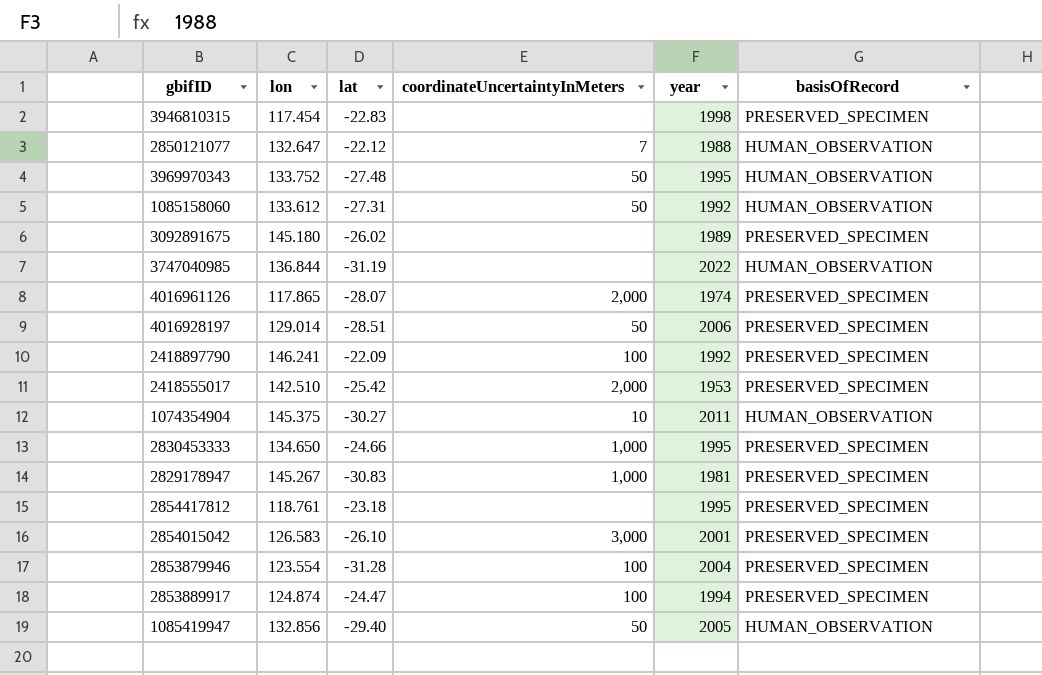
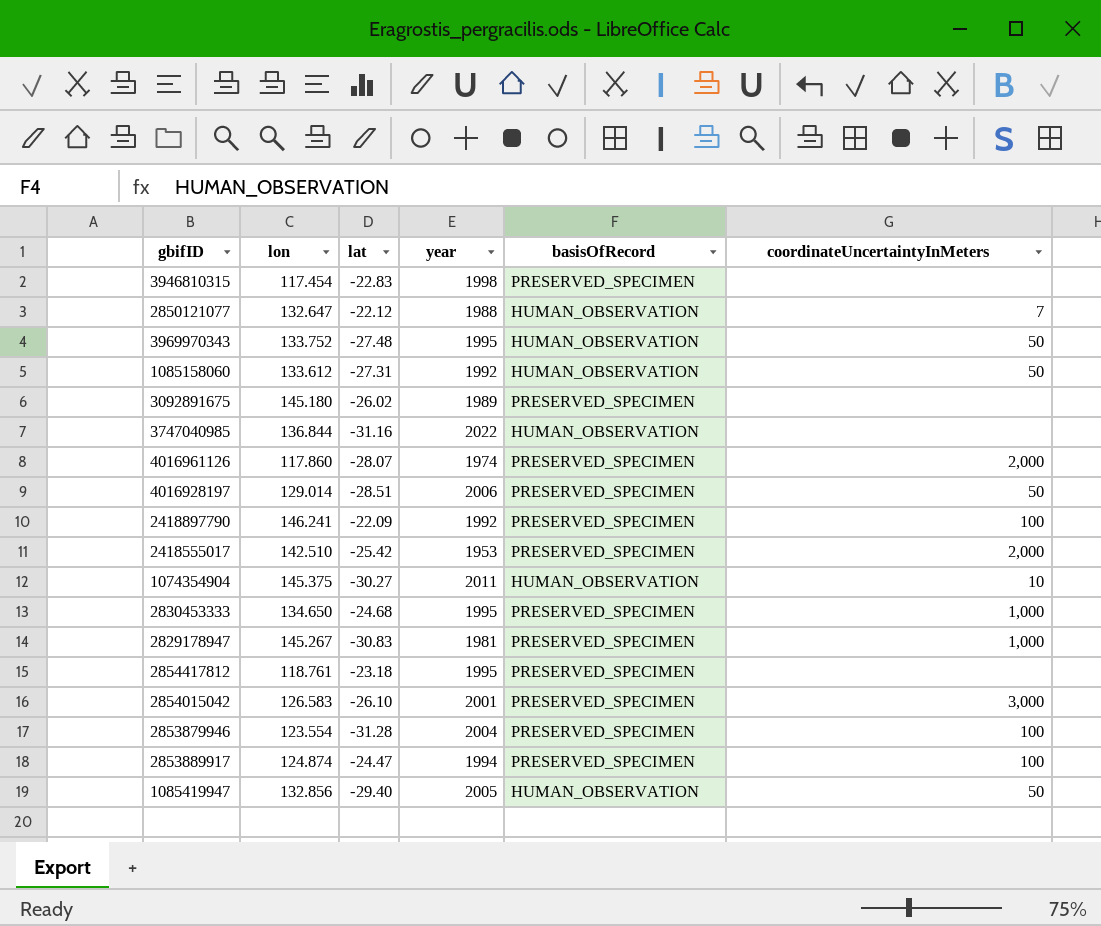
column coordinateUncertaintyInMeters | position: 4 -> 6
3747040985 | lat: -31.19 -> -31.16
4016961126 | lon: 117.865 -> 117.860
2830453333 | lat: -24.66 -> -24.68

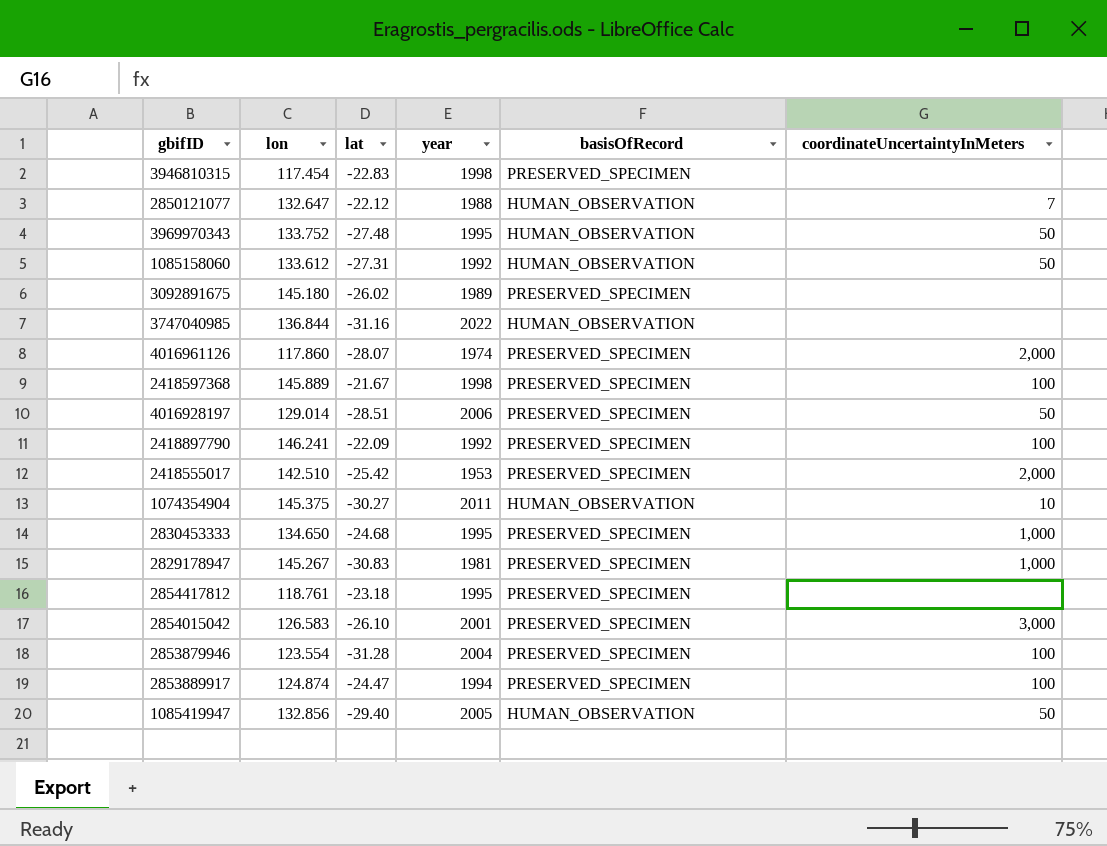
row 2418597368: none -> 145.889 | -21.67 | 1998 | PRESERVED_SPECIMEN | 100

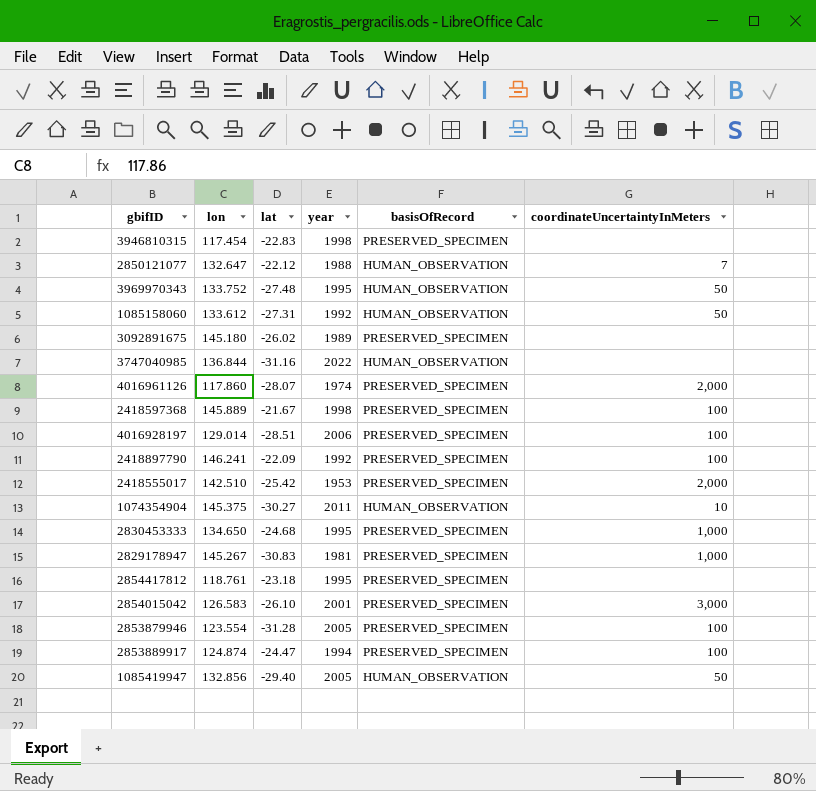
4016928197 | coordinateUncertaintyInMeters: 50 -> 100
2853879946 | year: 2004 -> 2005

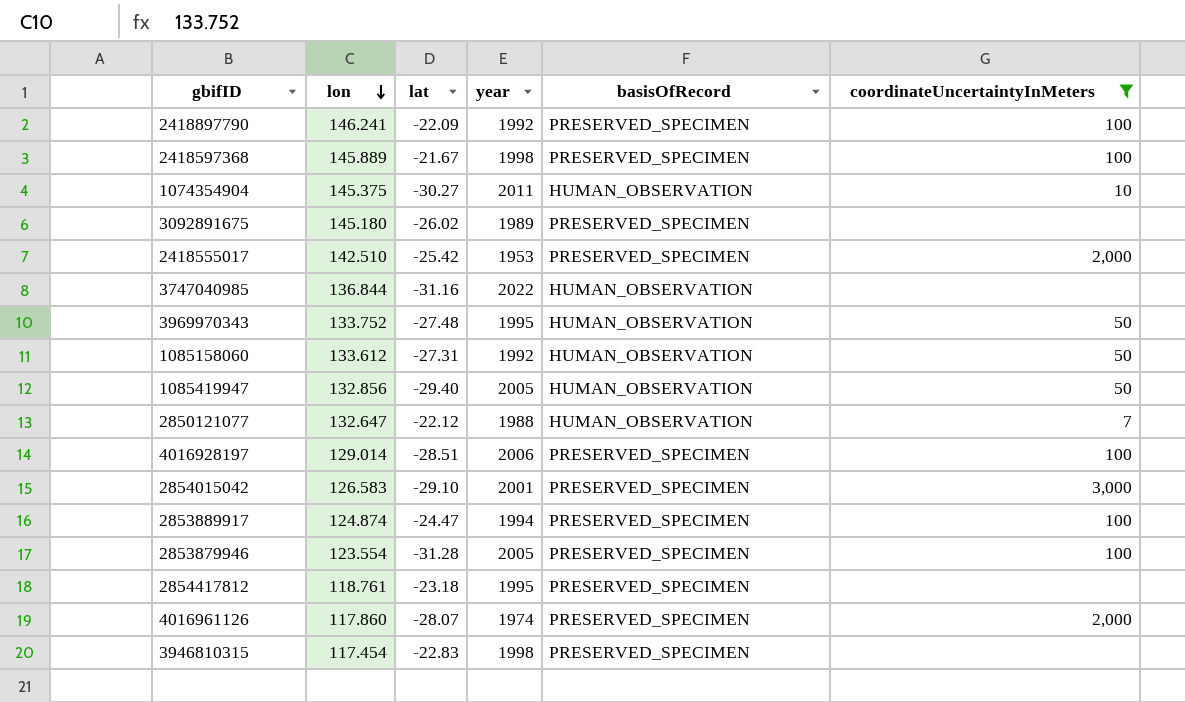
filter: none -> coordinateUncertaintyInMeters != 1,000
row order: none -> lon descending
2854015042 | lat: -26.10 -> -29.10

